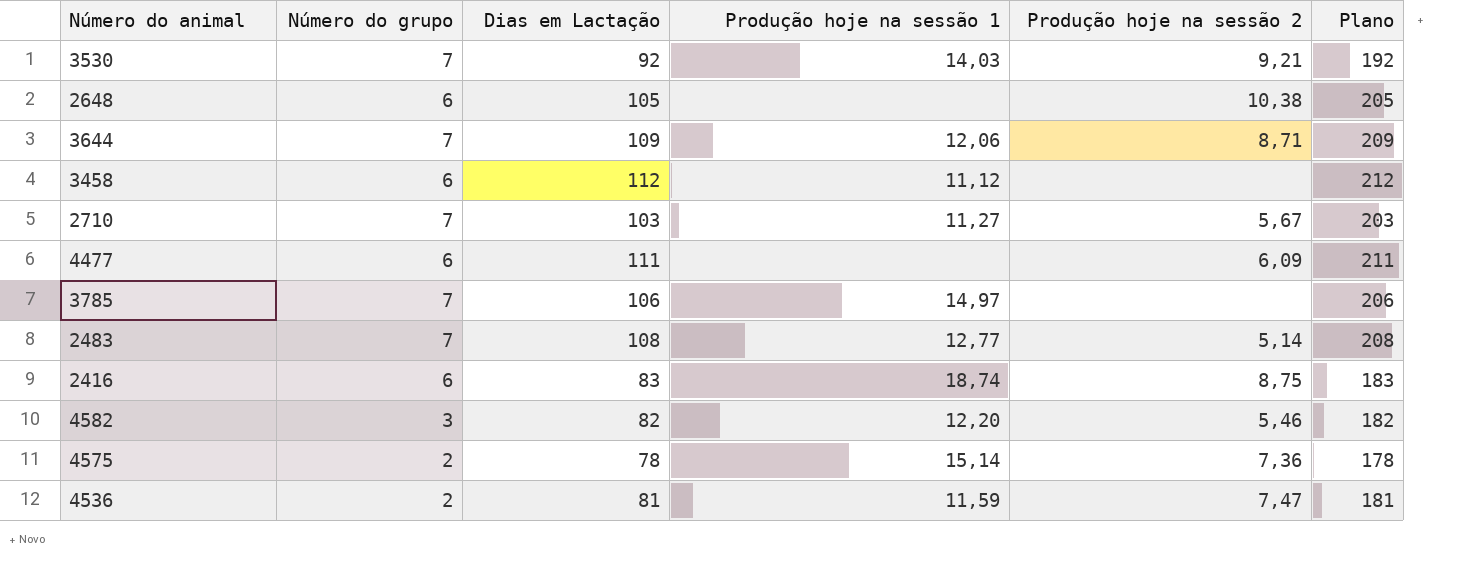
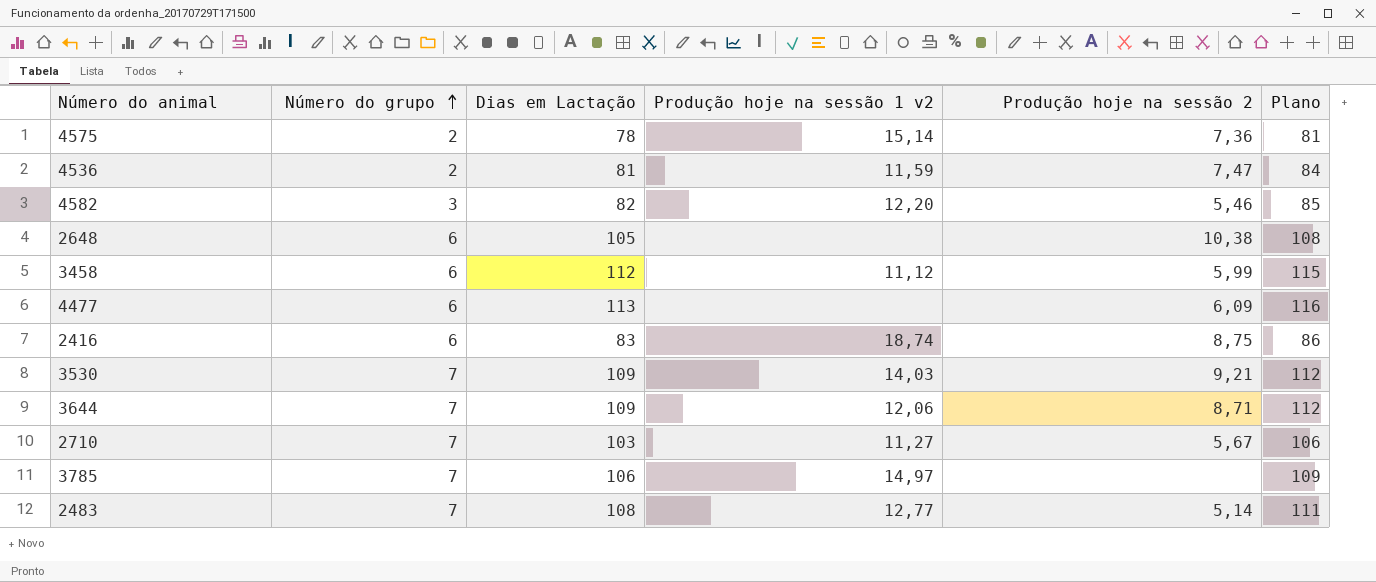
row order: none -> Número do grupo ascending
column name: Produção hoje na sessão 1 -> Produção hoje na sessão 1 v2
column Plano | formula: [Dias em Lactação] + 100 -> [Dias em Lactação] + 3
3458 | Produção hoje na sessão 2: none -> 5,99
4477 | Dias em Lactação: 111 -> 113
3530 | Dias em Lactação: 92 -> 109

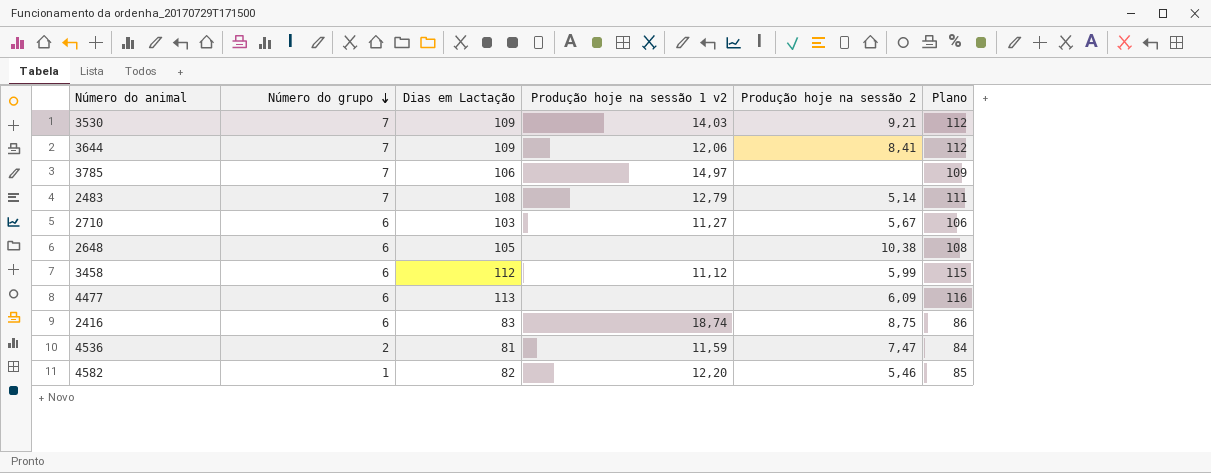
row order: Número do grupo ascending -> Número do grupo descending
row 4575: 2 | 78 | 15,14 | 7,36 | 81 -> none
3644 | Produção hoje na sessão 2: 8,71 -> 8,41
2483 | Produção hoje na sessão 1 v2: 12,77 -> 12,79
2710 | Número do grupo: 7 -> 6
4582 | Número do grupo: 3 -> 1

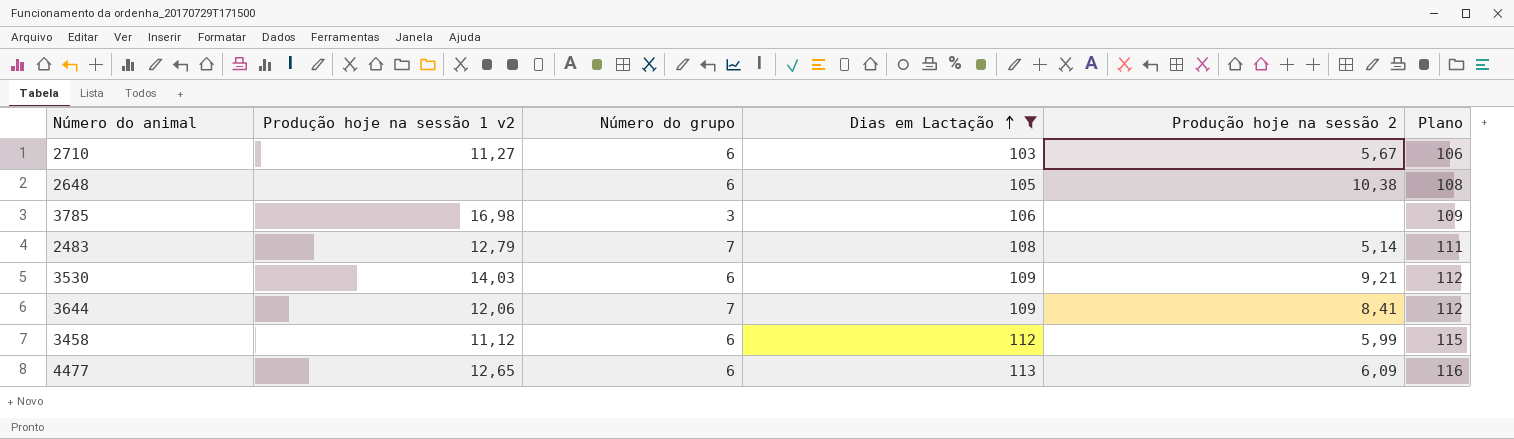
filter: none -> Dias em Lactação >= 103
row order: Número do grupo descending -> Dias em Lactação ascending
column Produção hoje na sessão 1 v2 | position: 4 -> 2
3785 | Produção hoje na sessão 1 v2: 14,97 -> 16,98
3785 | Número do grupo: 7 -> 3
3530 | Número do grupo: 7 -> 6
4477 | Produção hoje na sessão 1 v2: none -> 12,65

